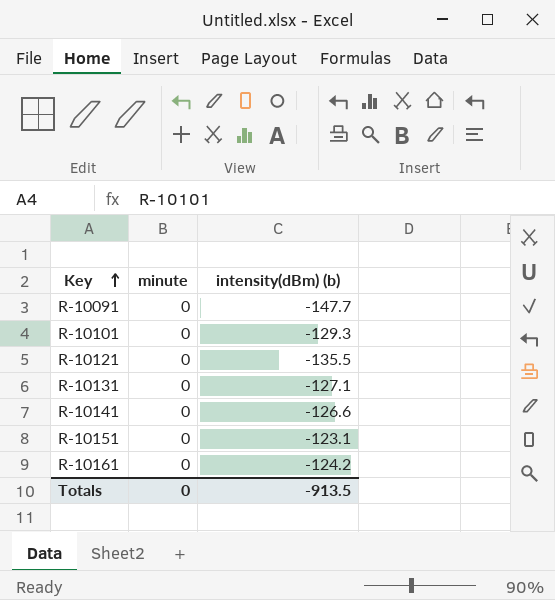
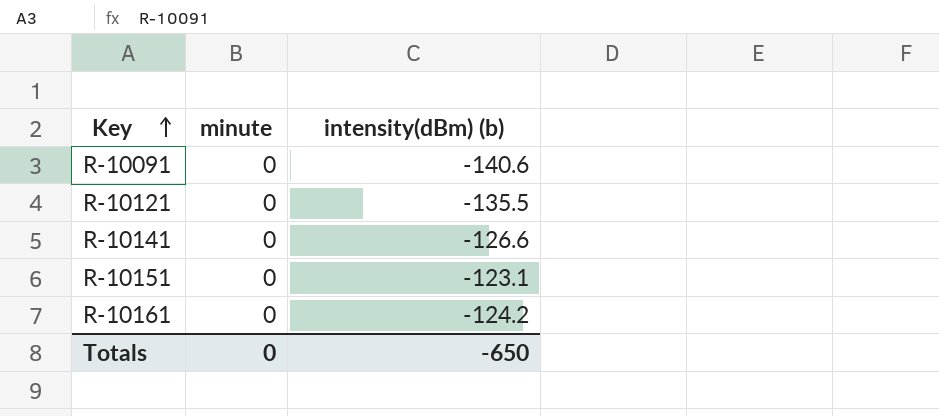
row R-10101: 0 | -129.3 -> none
row R-10131: 0 | -127.1 -> none
R-10091 | intensity(dBm) (b): -147.7 -> -140.6
Totals | intensity(dBm) (b): -913.5 -> -650

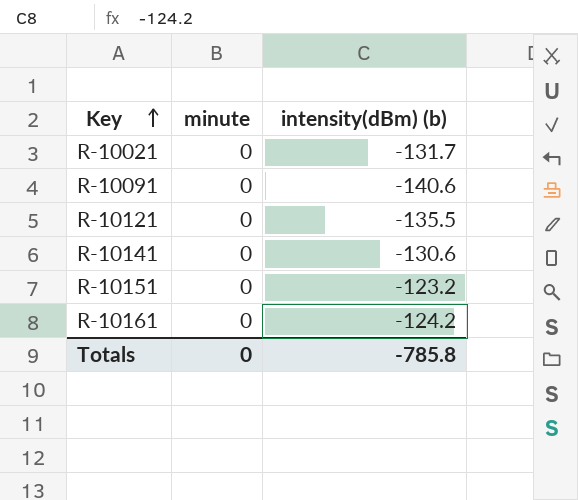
row R-10021: none -> 0 | -131.7
R-10141 | intensity(dBm) (b): -126.6 -> -130.6
R-10151 | intensity(dBm) (b): -123.1 -> -123.2
Totals | intensity(dBm) (b): -650 -> -785.8

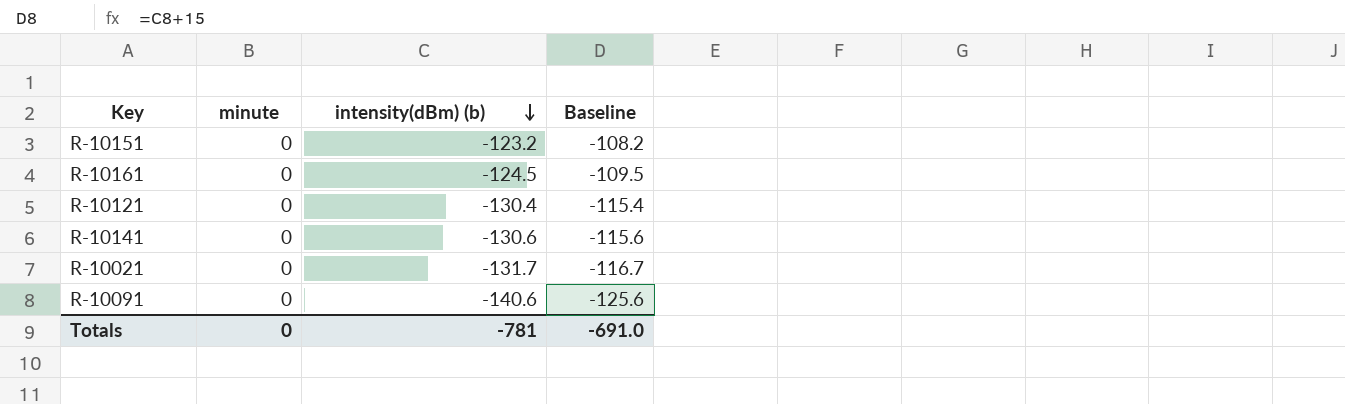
row order: Key ascending -> intensity(dBm) (b) descending
column Baseline | formula: none -> [intensity(dBm) (b)] + 15
R-10161 | intensity(dBm) (b): -124.2 -> -124.5
R-10121 | intensity(dBm) (b): -135.5 -> -130.4
Totals | intensity(dBm) (b): -785.8 -> -781

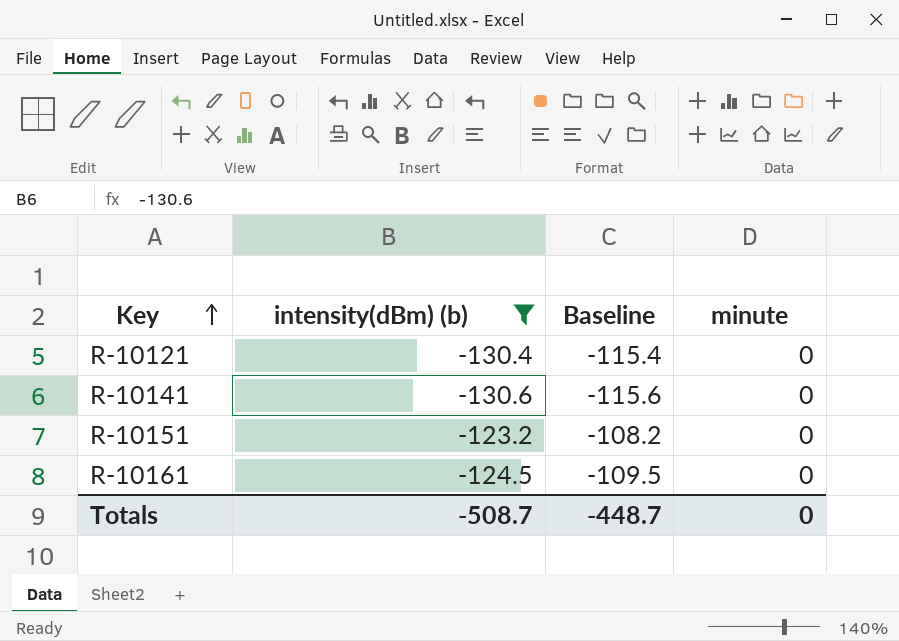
filter: none -> intensity(dBm) (b) >= -130.6
row order: intensity(dBm) (b) descending -> Key ascending
column minute | position: 2 -> 4
Totals | intensity(dBm) (b): -781 -> -508.7
Totals | Baseline: -691.0 -> -448.7

